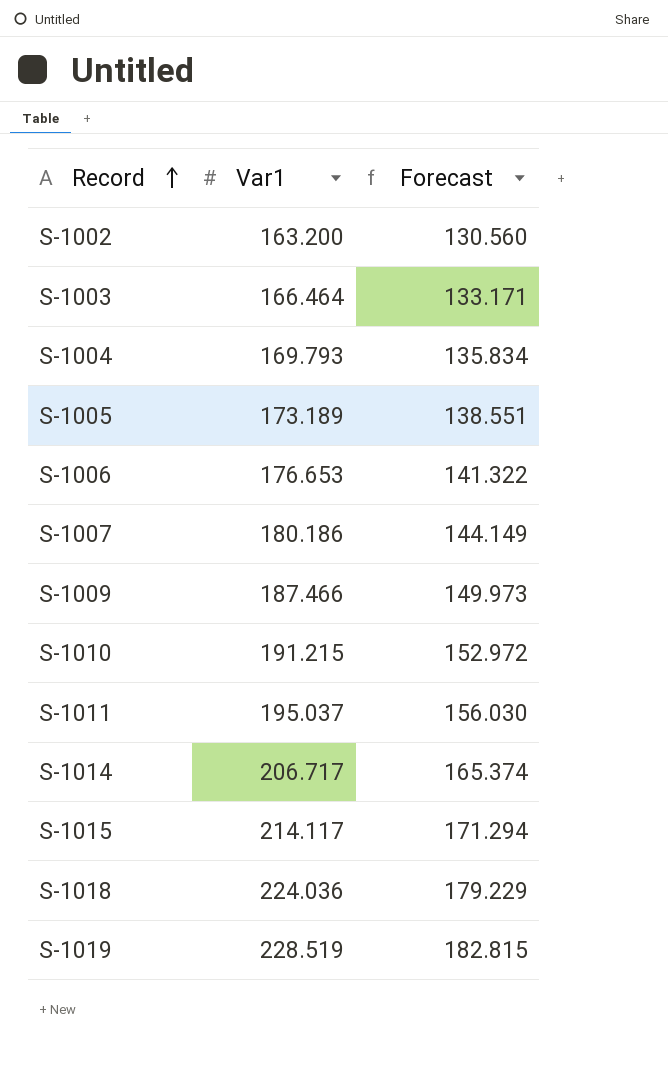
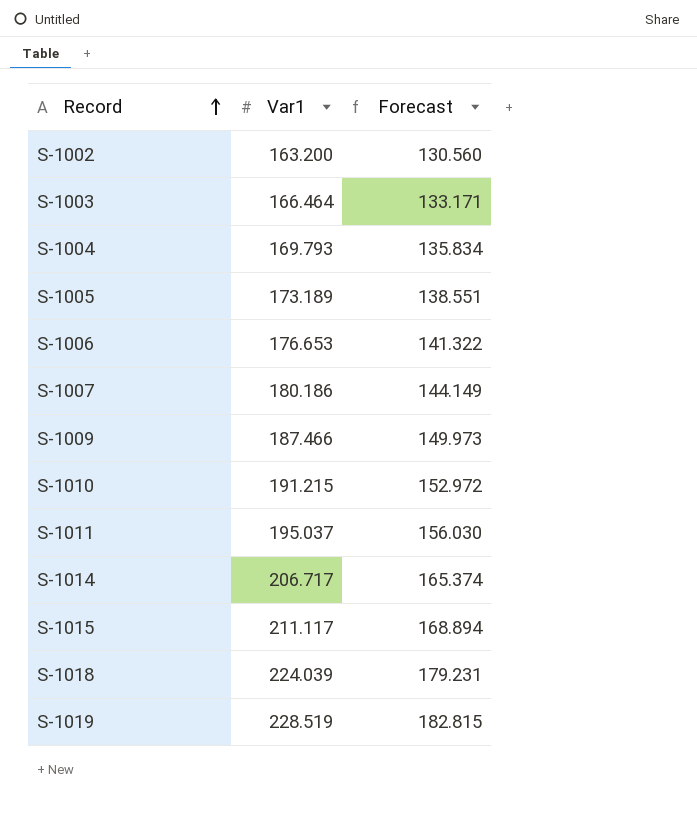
S-1015 | Var1: 214.117 -> 211.117
S-1015 | Forecast: 171.294 -> 168.894
S-1018 | Var1: 224.036 -> 224.039
S-1018 | Forecast: 179.229 -> 179.231

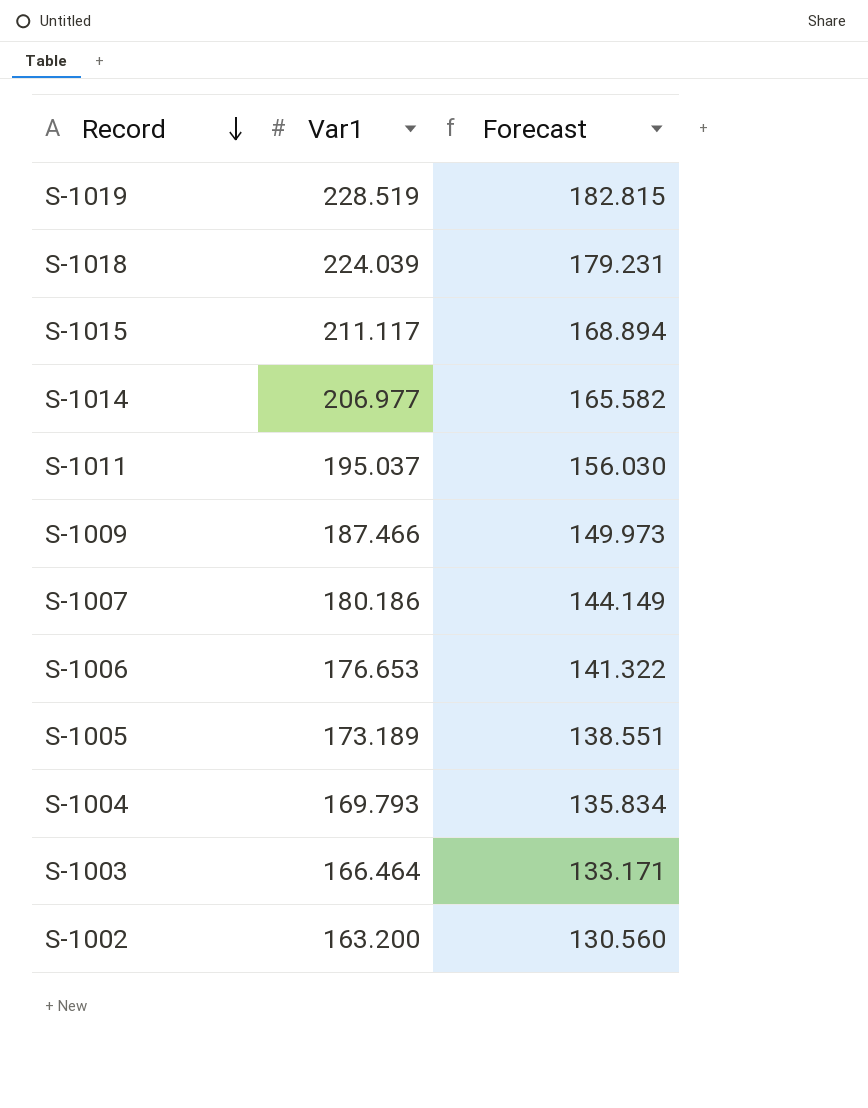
row order: Record ascending -> Record descending
row S-1010: 191.215 | 152.972 -> none
S-1014 | Var1: 206.717 -> 206.977
S-1014 | Forecast: 165.374 -> 165.582

